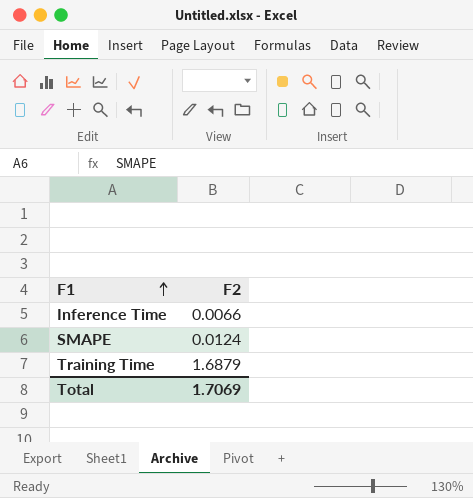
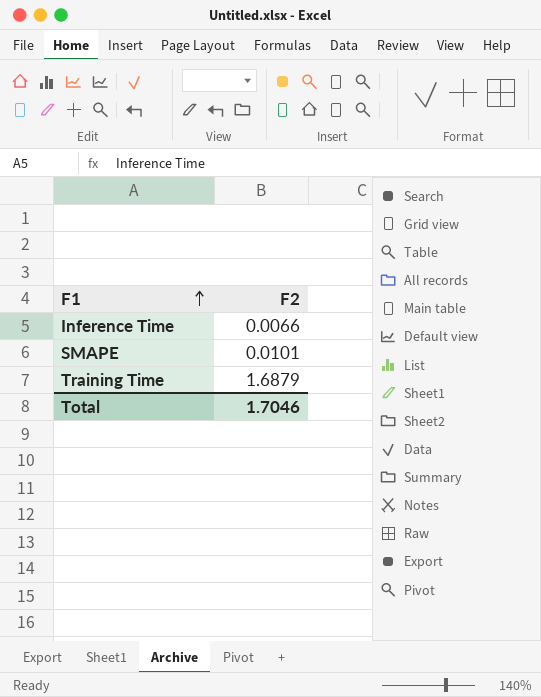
SMAPE | F2: 0.0124 -> 0.0101
Total | F2: 1.7069 -> 1.7046

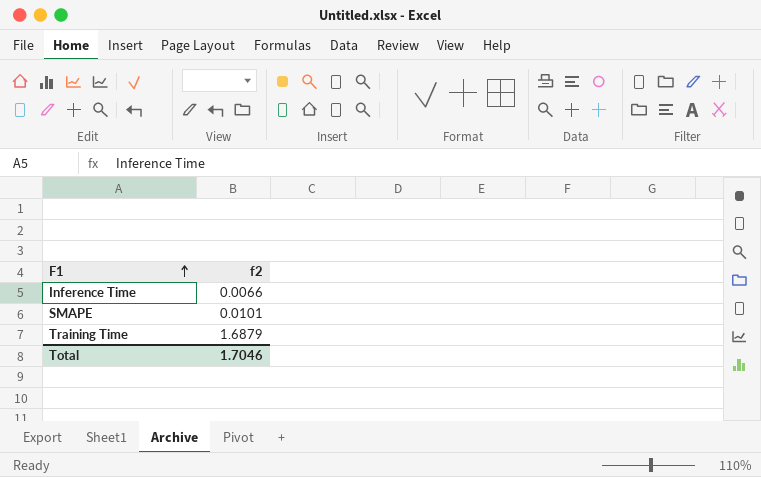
column name: F2 -> f2

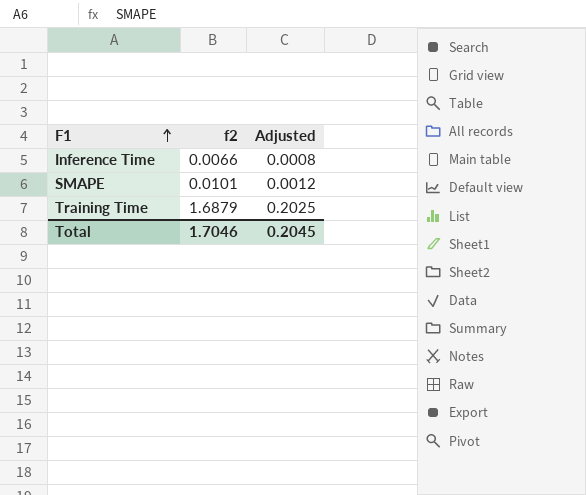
column Adjusted | formula: none -> [f2] * 0.12

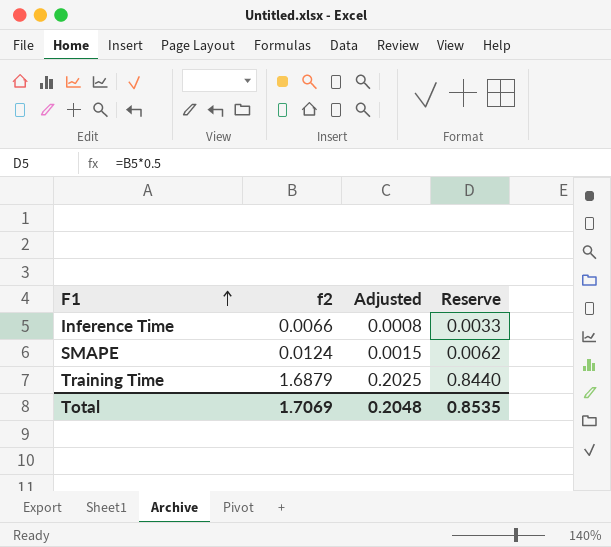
column Reserve | formula: none -> [f2] * 0.5
SMAPE | f2: 0.0101 -> 0.0124
SMAPE | Adjusted: 0.0012 -> 0.0015
Total | f2: 1.7046 -> 1.7069
Total | Adjusted: 0.2045 -> 0.2048

